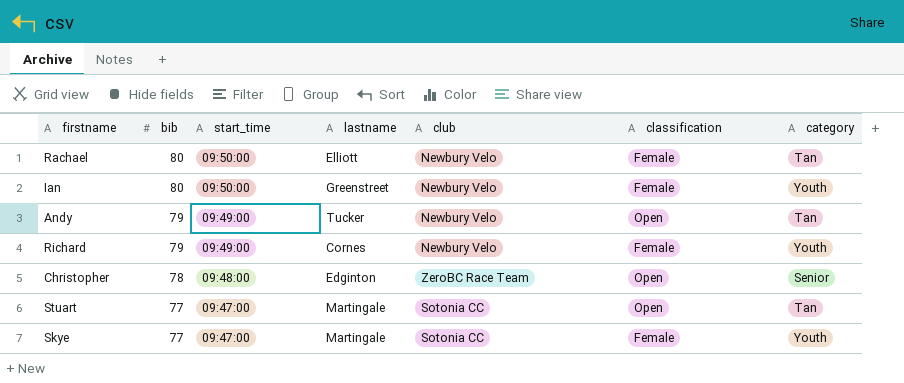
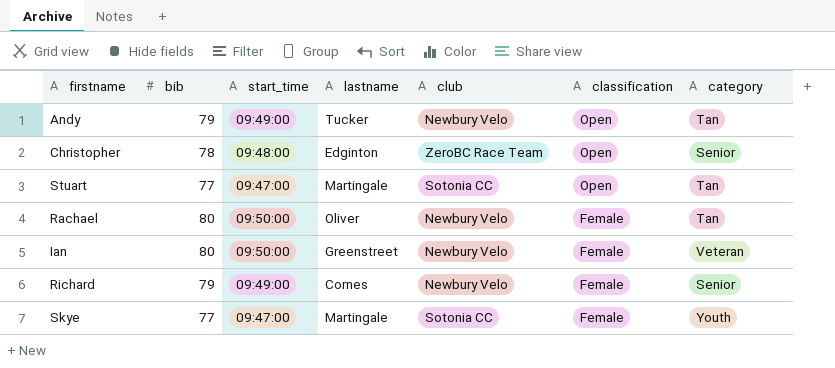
row order: bib descending -> classification descending
Rachael | lastname: Elliott -> Oliver
Ian | category: Youth -> Veteran
Richard | category: Youth -> Senior

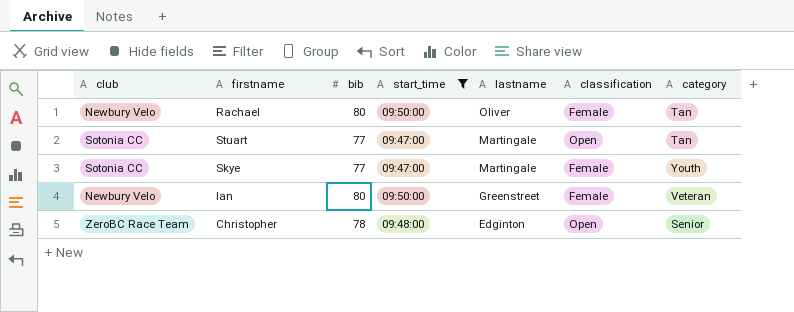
filter: none -> start_time != 09:49:00
row order: classification descending -> lastname descending
column club | position: 5 -> 1

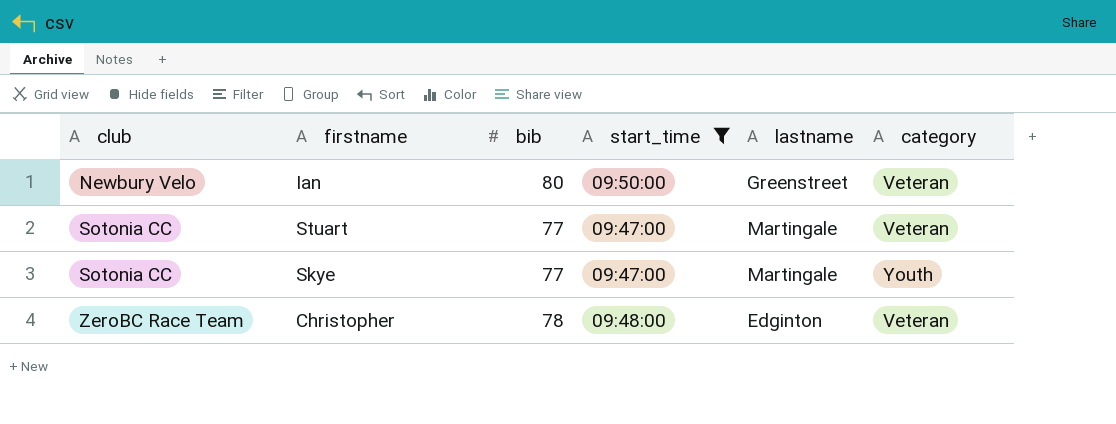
row order: lastname descending -> club ascending
column classification | position: 6 -> none
row Rachael: Newbury Velo | 80 | 09:50:00 | Oliver | Female | Tan -> none
Stuart | category: Tan -> Veteran
Christopher | category: Senior -> Veteran

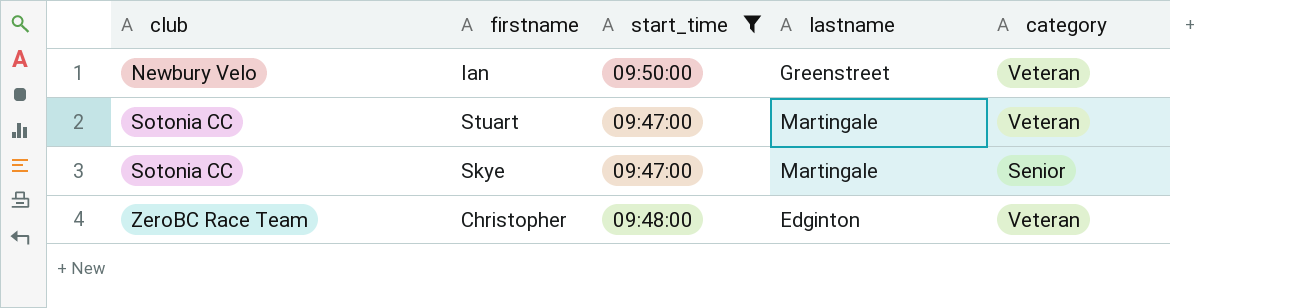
column bib | position: 3 -> none
Skye | category: Youth -> Senior

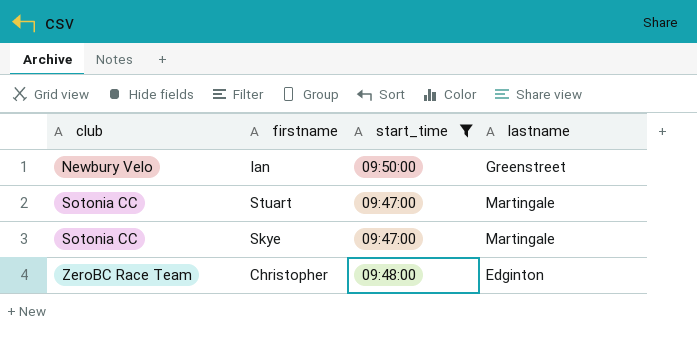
column category | position: 5 -> none

